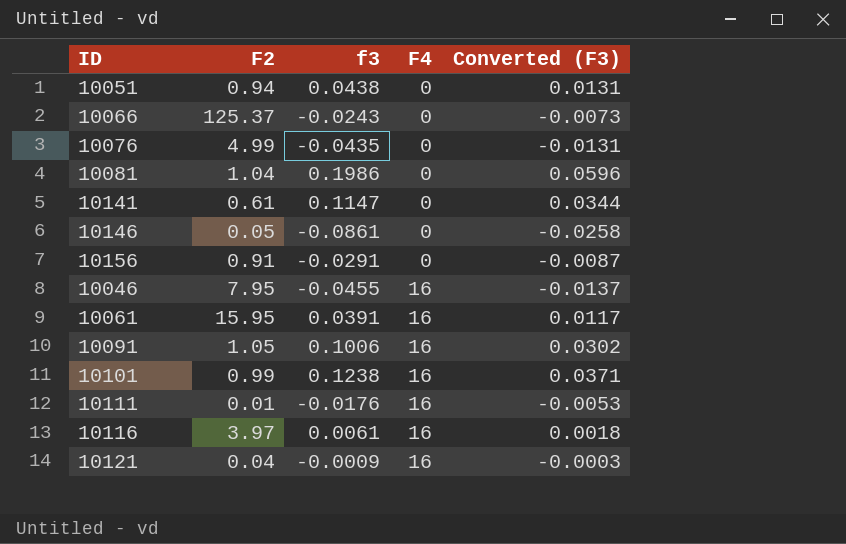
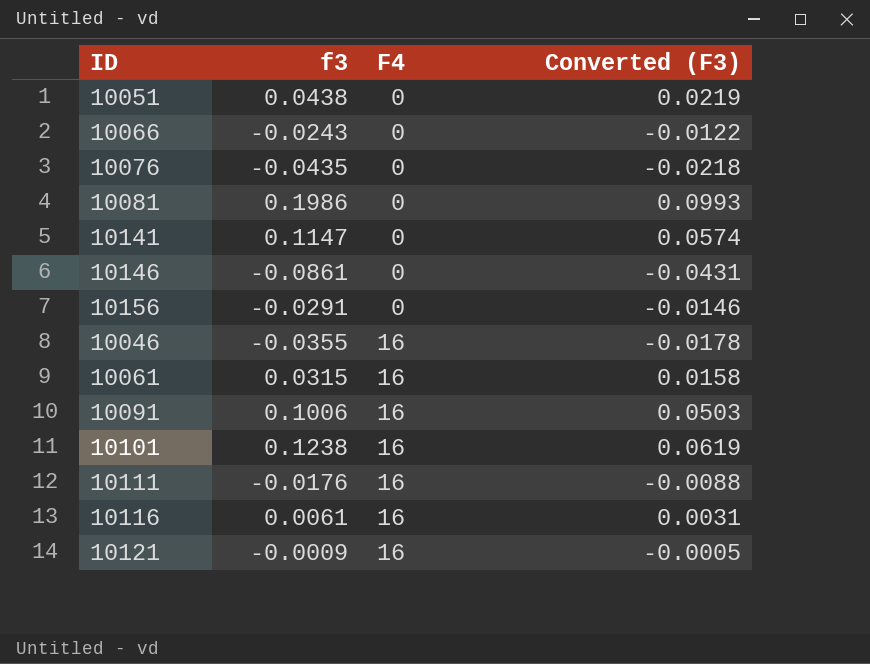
column F2 | position: 2 -> none
column Converted (F3) | formula: [f3] * 0.3 -> [f3] * 0.5
10046 | f3: -0.0455 -> -0.0355
10061 | f3: 0.0391 -> 0.0315

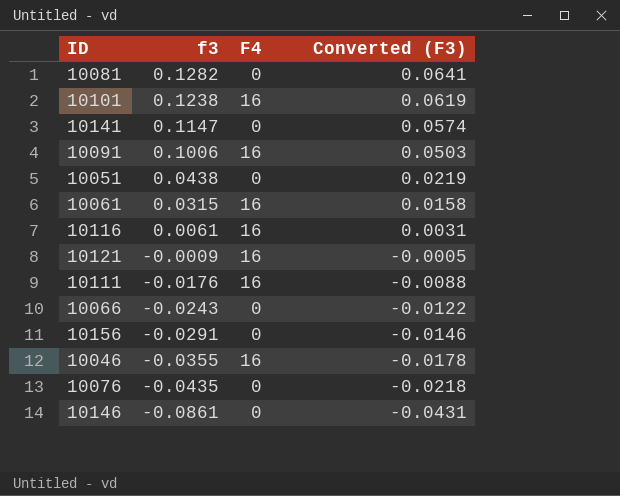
row order: F4 ascending -> f3 descending
10081 | f3: 0.1986 -> 0.1282
10081 | Converted (F3): 0.0993 -> 0.0641

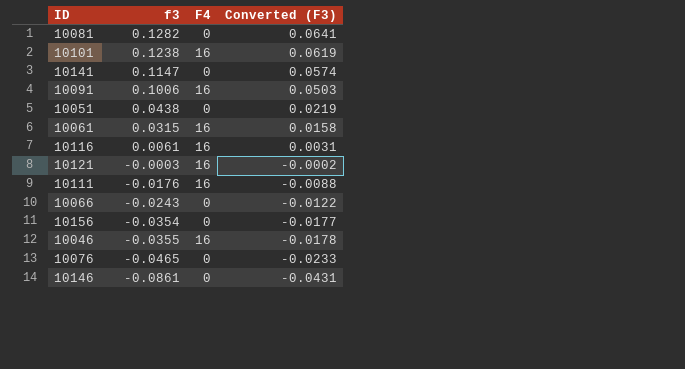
10121 | f3: -0.0009 -> -0.0003
10121 | Converted (F3): -0.0005 -> -0.0002
10156 | f3: -0.0291 -> -0.0354
10156 | Converted (F3): -0.0146 -> -0.0177
10076 | f3: -0.0435 -> -0.0465
10076 | Converted (F3): -0.0218 -> -0.0233

